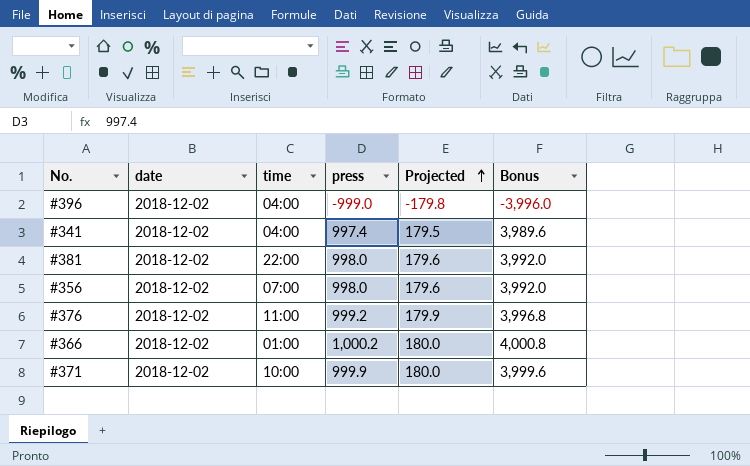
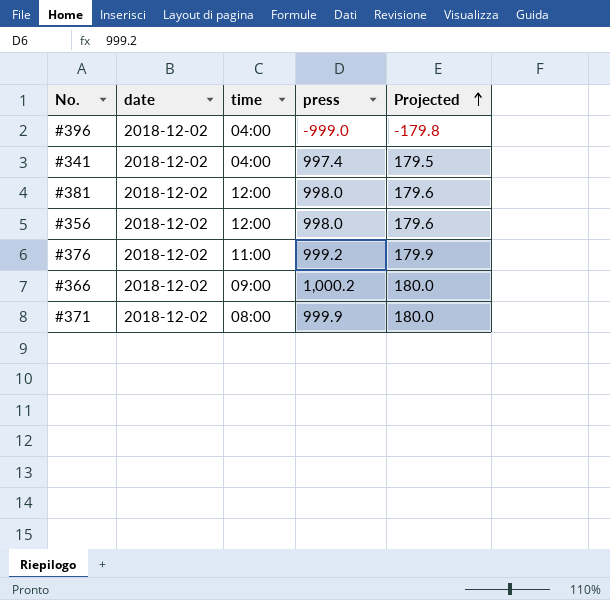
column Bonus | formula: [press] * 4 -> none
#381 | time: 22:00 -> 12:00
#356 | time: 07:00 -> 12:00
#366 | time: 01:00 -> 09:00
#371 | time: 10:00 -> 08:00

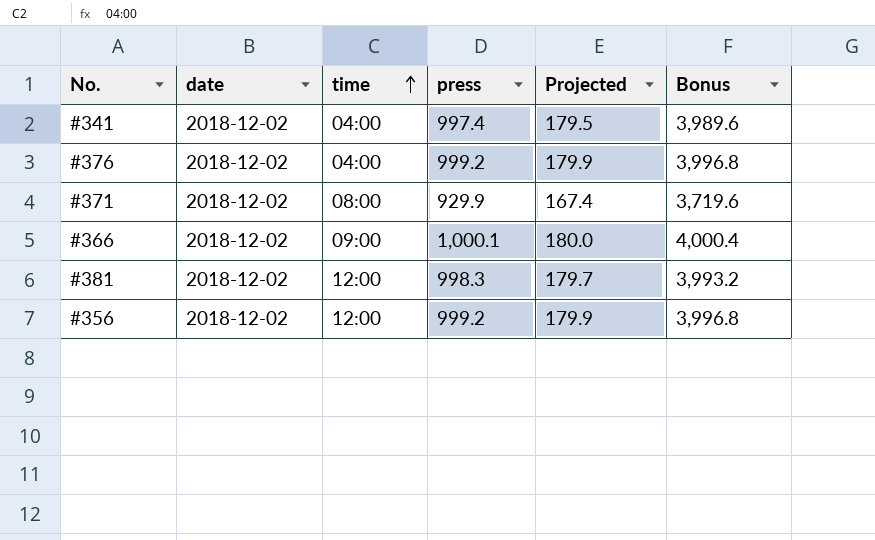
row order: Projected ascending -> time ascending
column Bonus | formula: none -> [press] * 4
row #396: 2018-12-02 | 04:00 | -999.0 | -179.8 -> none
#376 | time: 11:00 -> 04:00
#371 | press: 999.9 -> 929.9
#371 | Projected: 180.0 -> 167.4
#366 | press: 1,000.2 -> 1,000.1
#381 | press: 998.0 -> 998.3
#381 | Projected: 179.6 -> 179.7
#356 | press: 998.0 -> 999.2
#356 | Projected: 179.6 -> 179.9

